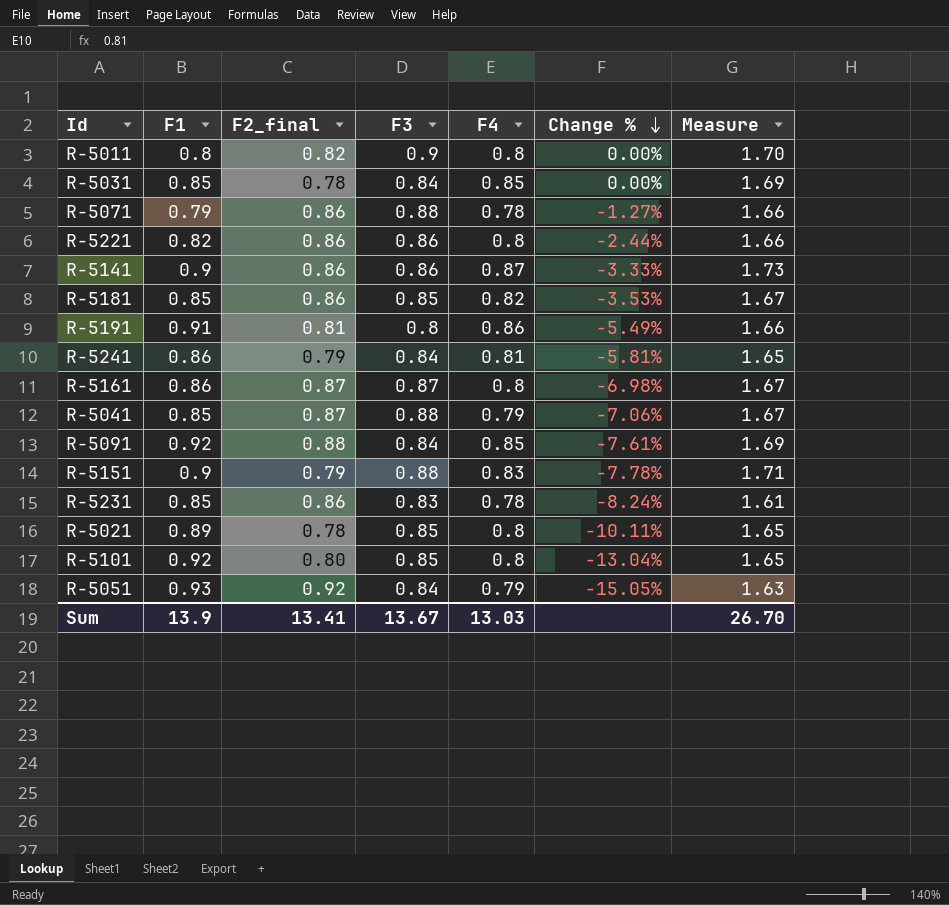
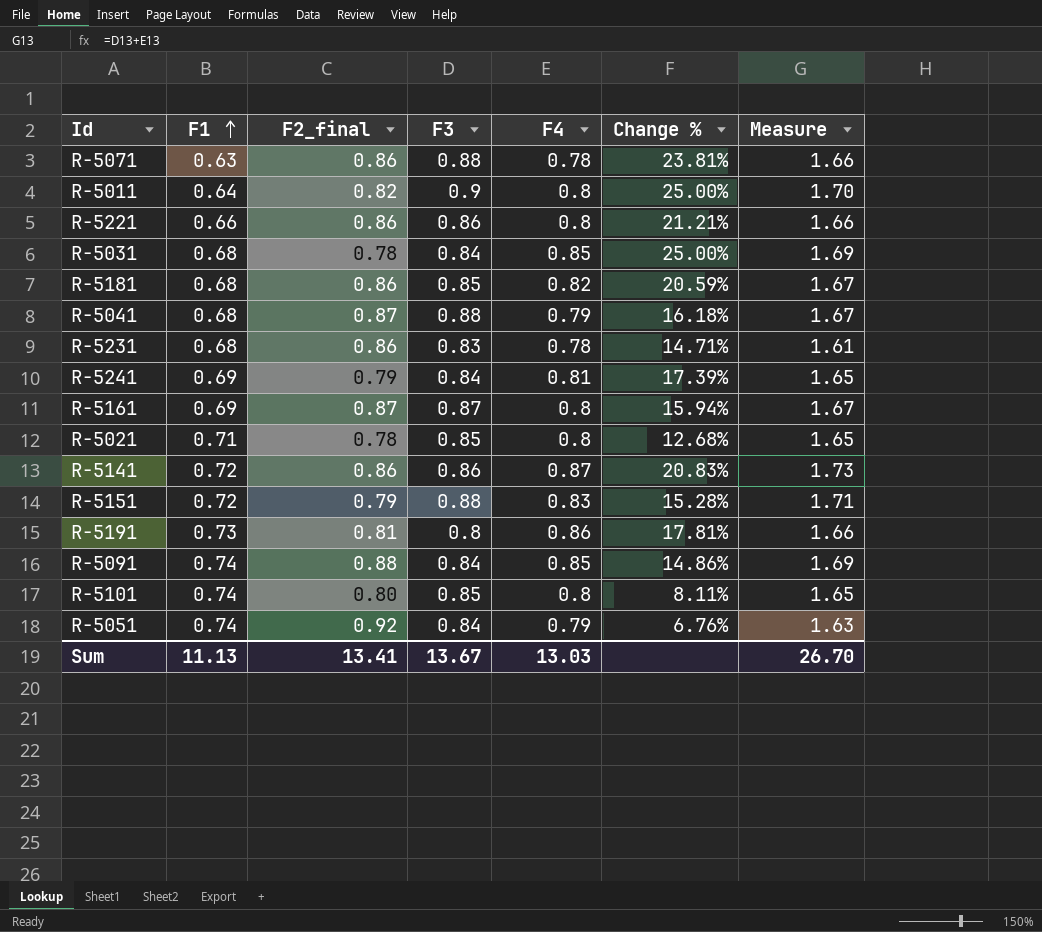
row order: Change % descending -> F1 ascending
R-5071 | F1: 0.79 -> 0.63
R-5071 | Change %: -1.27% -> 23.81%
R-5011 | F1: 0.8 -> 0.64
R-5011 | Change %: 0.00% -> 25.00%
R-5221 | F1: 0.82 -> 0.66
R-5221 | Change %: -2.44% -> 21.21%
R-5031 | F1: 0.85 -> 0.68
R-5031 | Change %: 0.00% -> 25.00%
R-5181 | F1: 0.85 -> 0.68
R-5181 | Change %: -3.53% -> 20.59%
R-5041 | F1: 0.85 -> 0.68
R-5041 | Change %: -7.06% -> 16.18%
R-5231 | F1: 0.85 -> 0.68
R-5231 | Change %: -8.24% -> 14.71%
R-5241 | F1: 0.86 -> 0.69
R-5241 | Change %: -5.81% -> 17.39%
R-5161 | F1: 0.86 -> 0.69
R-5161 | Change %: -6.98% -> 15.94%
R-5021 | F1: 0.89 -> 0.71
R-5021 | Change %: -10.11% -> 12.68%
R-5141 | F1: 0.9 -> 0.72
R-5141 | Change %: -3.33% -> 20.83%
R-5151 | F1: 0.9 -> 0.72
R-5151 | Change %: -7.78% -> 15.28%
R-5191 | F1: 0.91 -> 0.73
R-5191 | Change %: -5.49% -> 17.81%
R-5091 | F1: 0.92 -> 0.74
R-5091 | Change %: -7.61% -> 14.86%
R-5101 | F1: 0.92 -> 0.74
R-5101 | Change %: -13.04% -> 8.11%
R-5051 | F1: 0.93 -> 0.74
R-5051 | Change %: -15.05% -> 6.76%
Sum | F1: 13.9 -> 11.13

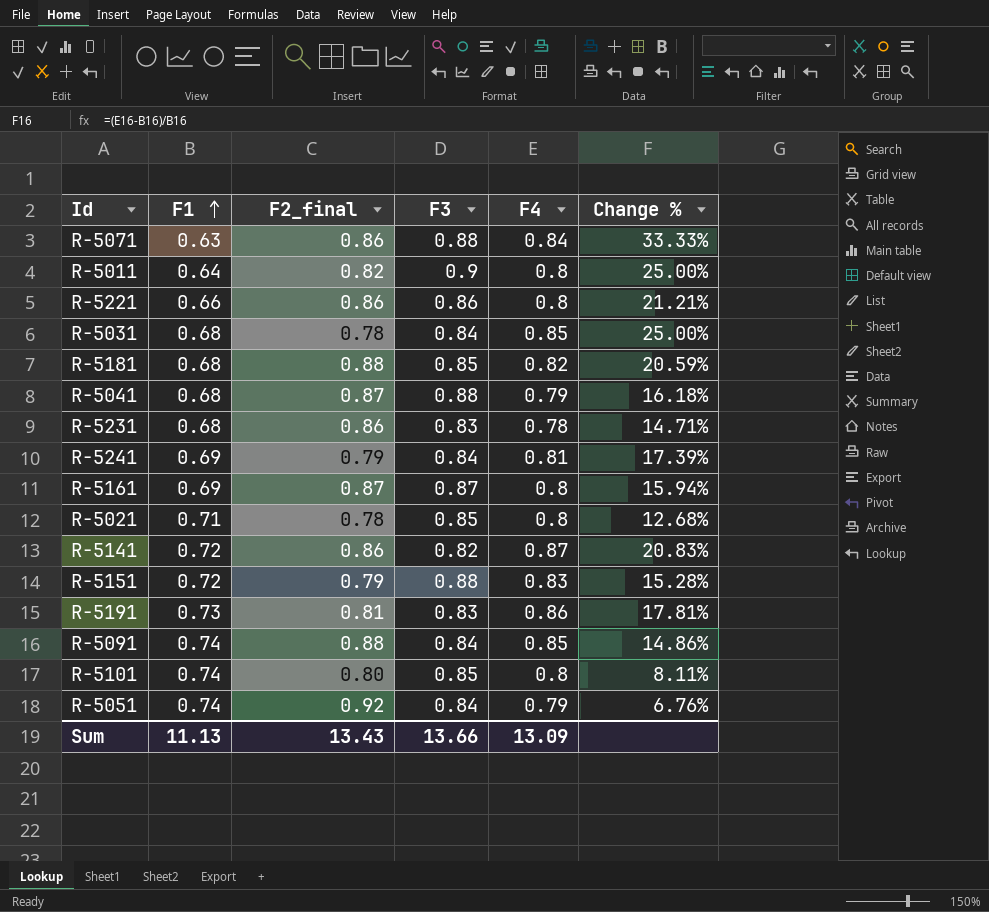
column Measure | formula: [F3] + [F4] -> none
R-5071 | F4: 0.78 -> 0.84
R-5071 | Change %: 23.81% -> 33.33%
R-5181 | F2_final: 0.86 -> 0.88
R-5141 | F3: 0.86 -> 0.82
R-5191 | F3: 0.8 -> 0.83
Sum | F2_final: 13.41 -> 13.43
Sum | F3: 13.67 -> 13.66
Sum | F4: 13.03 -> 13.09

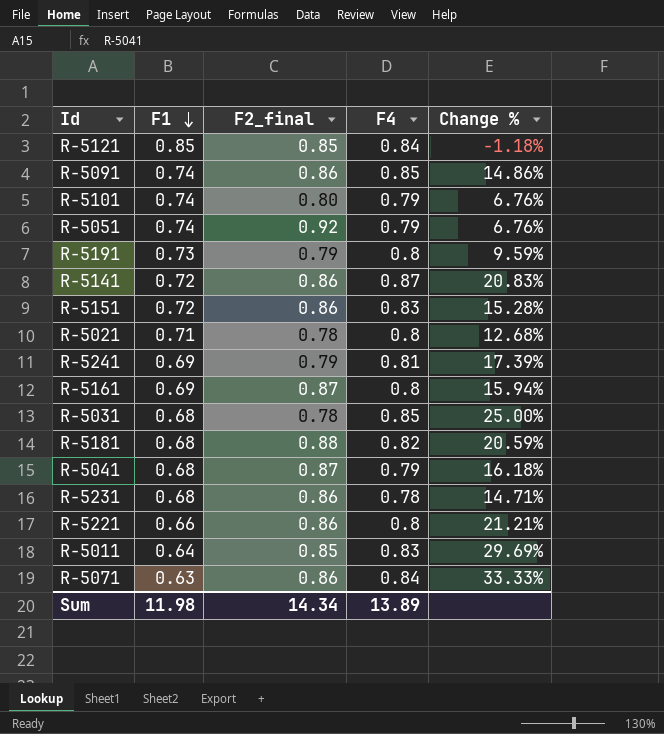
row order: F1 ascending -> F1 descending
column F3 | position: 4 -> none
row R-5121: none -> 0.85 | 0.85 | 0.84 | -1.18%
R-5091 | F2_final: 0.88 -> 0.86
R-5101 | F4: 0.8 -> 0.79
R-5101 | Change %: 8.11% -> 6.76%
R-5191 | F2_final: 0.81 -> 0.79
R-5191 | F4: 0.86 -> 0.8
R-5191 | Change %: 17.81% -> 9.59%
R-5151 | F2_final: 0.79 -> 0.86
R-5011 | F2_final: 0.82 -> 0.85
R-5011 | F4: 0.8 -> 0.83
R-5011 | Change %: 25.00% -> 29.69%
Sum | F1: 11.13 -> 11.98
Sum | F2_final: 13.43 -> 14.34
Sum | F4: 13.09 -> 13.89

